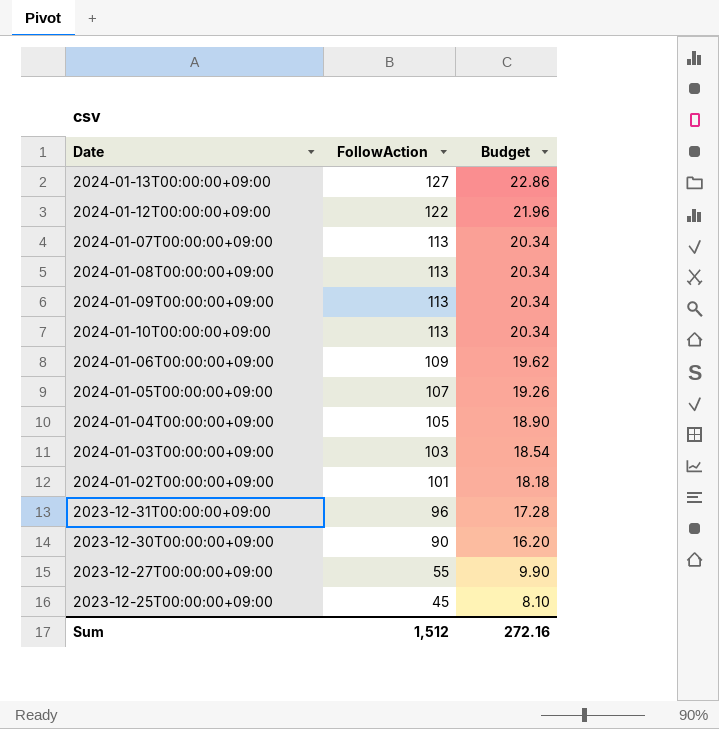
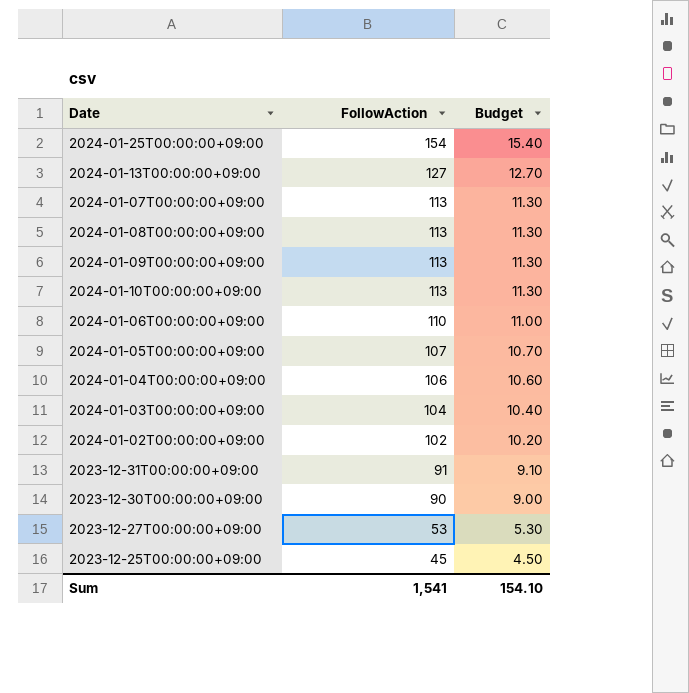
column Budget | formula: [FollowAction] * 0.18 -> [FollowAction] * 0.1
row 2024-01-12T00:00:00+09:00: 122 | 21.96 -> none
row 2024-01-25T00:00:00+09:00: none -> 154 | 15.40
2024-01-06T00:00:00+09:00 | FollowAction: 109 -> 110
2024-01-04T00:00:00+09:00 | FollowAction: 105 -> 106
2024-01-03T00:00:00+09:00 | FollowAction: 103 -> 104
2024-01-02T00:00:00+09:00 | FollowAction: 101 -> 102
2023-12-31T00:00:00+09:00 | FollowAction: 96 -> 91
2023-12-27T00:00:00+09:00 | FollowAction: 55 -> 53
Sum | FollowAction: 1,512 -> 1,541
Sum | Budget: 272.16 -> 154.10

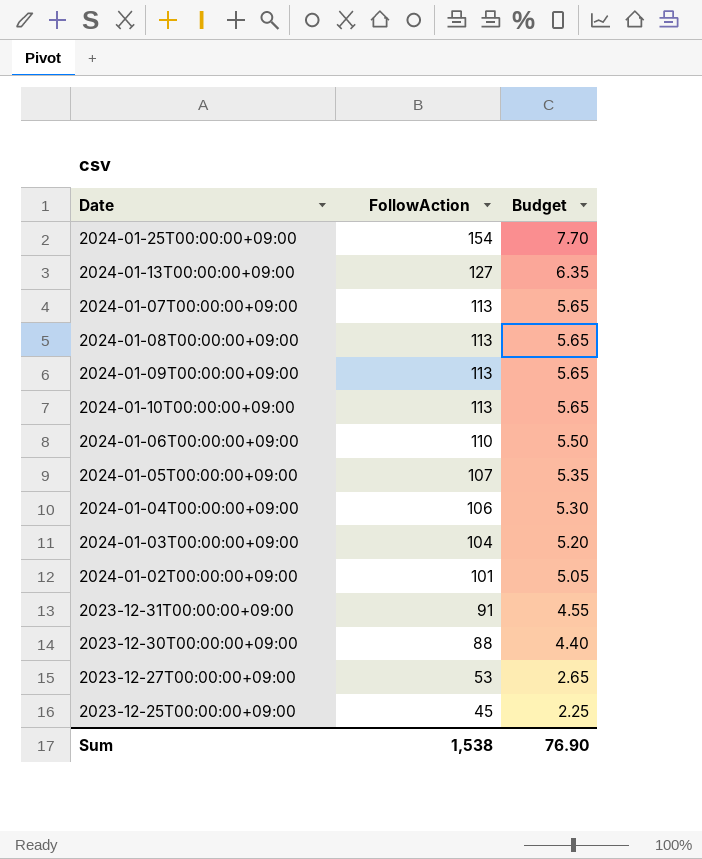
column Budget | formula: [FollowAction] * 0.1 -> [FollowAction] * 0.05
2024-01-02T00:00:00+09:00 | FollowAction: 102 -> 101
2023-12-30T00:00:00+09:00 | FollowAction: 90 -> 88
Sum | FollowAction: 1,541 -> 1,538
Sum | Budget: 154.10 -> 76.90

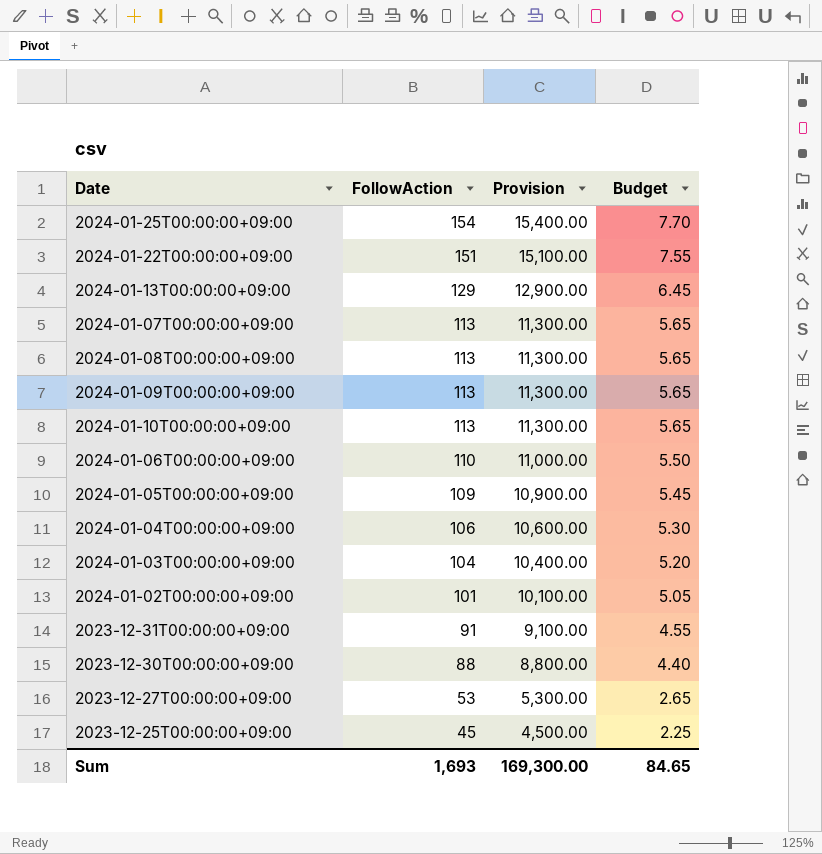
column Provision | formula: none -> [FollowAction] * 100
row 2024-01-22T00:00:00+09:00: none -> 151 | 15,100.00 | 7.55
2024-01-13T00:00:00+09:00 | FollowAction: 127 -> 129
2024-01-13T00:00:00+09:00 | Budget: 6.35 -> 6.45
2024-01-05T00:00:00+09:00 | FollowAction: 107 -> 109
2024-01-05T00:00:00+09:00 | Budget: 5.35 -> 5.45
Sum | FollowAction: 1,538 -> 1,693
Sum | Budget: 76.90 -> 84.65

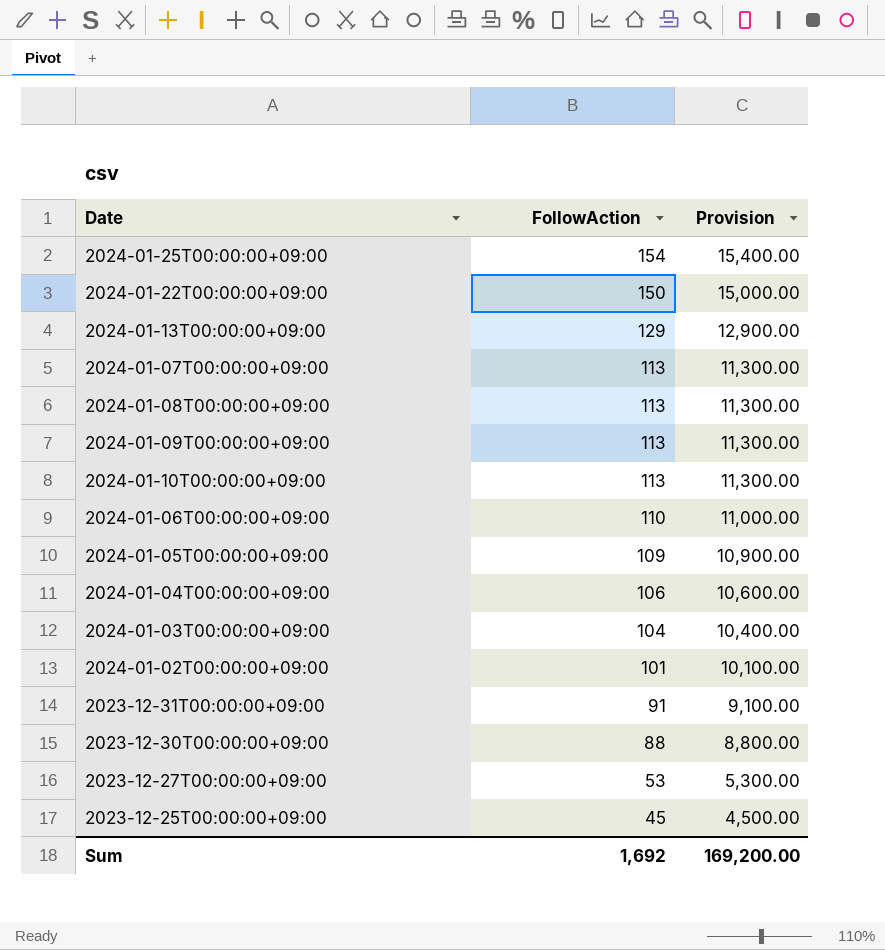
column Budget | formula: [FollowAction] * 0.05 -> none
2024-01-22T00:00:00+09:00 | FollowAction: 151 -> 150
2024-01-22T00:00:00+09:00 | Provision: 15,100.00 -> 15,000.00
Sum | FollowAction: 1,693 -> 1,692
Sum | Provision: 169,300.00 -> 169,200.00

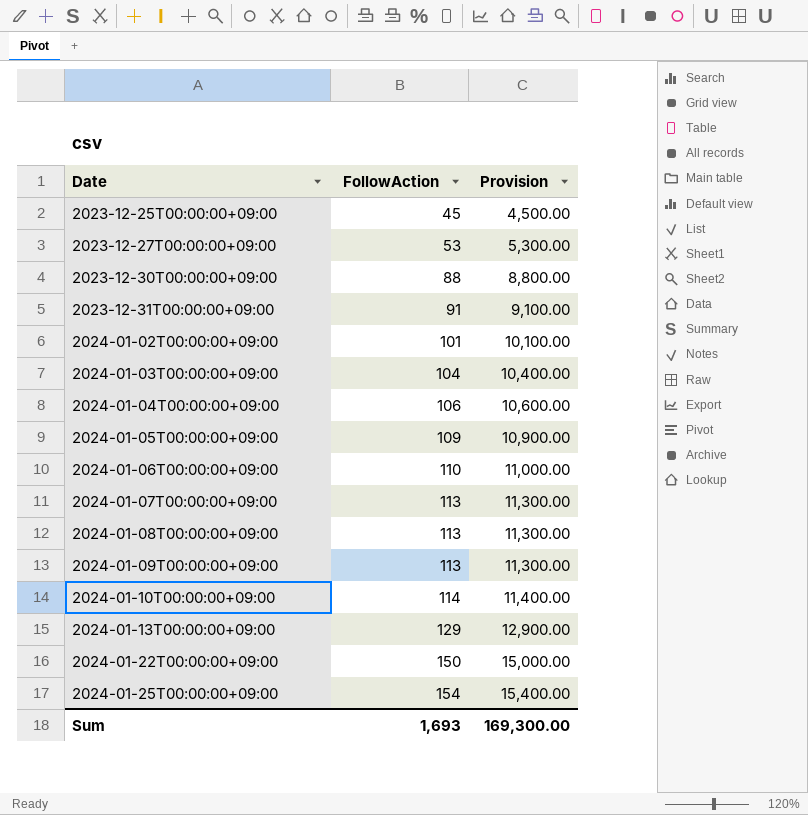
row order: FollowAction descending -> Date ascending
2024-01-10T00:00:00+09:00 | FollowAction: 113 -> 114
2024-01-10T00:00:00+09:00 | Provision: 11,300.00 -> 11,400.00
Sum | FollowAction: 1,692 -> 1,693
Sum | Provision: 169,200.00 -> 169,300.00

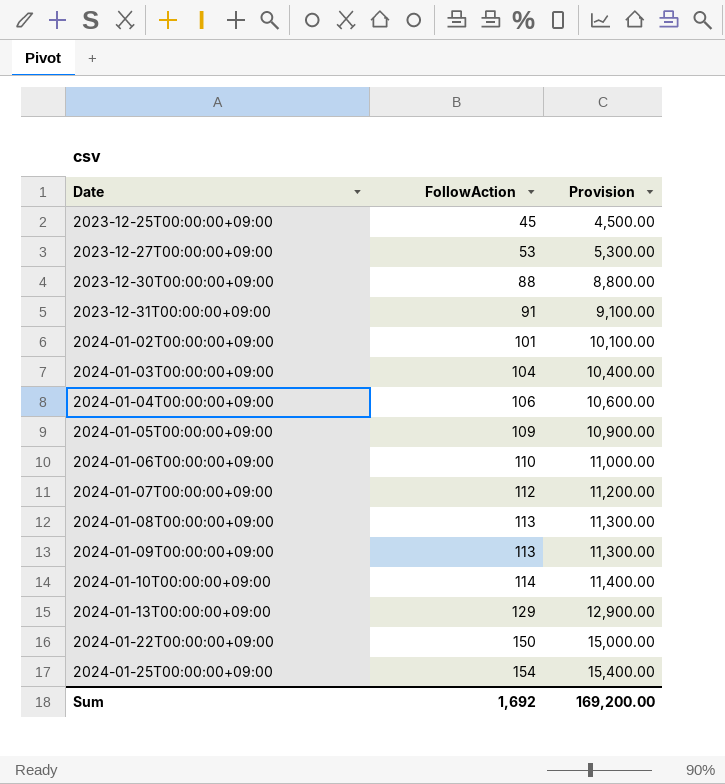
2024-01-07T00:00:00+09:00 | FollowAction: 113 -> 112
2024-01-07T00:00:00+09:00 | Provision: 11,300.00 -> 11,200.00
Sum | FollowAction: 1,693 -> 1,692
Sum | Provision: 169,300.00 -> 169,200.00

